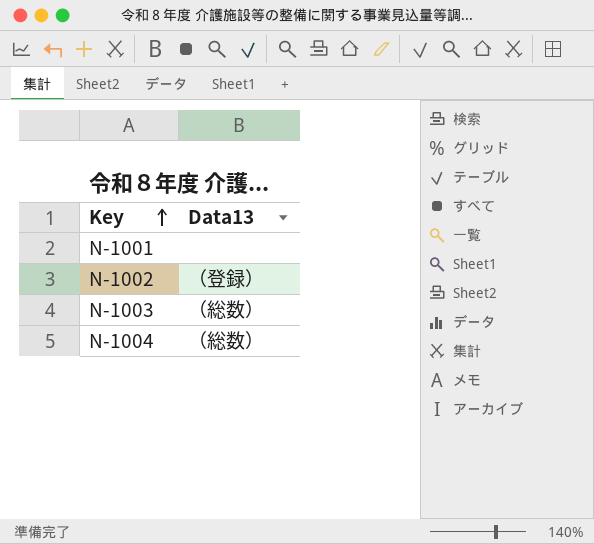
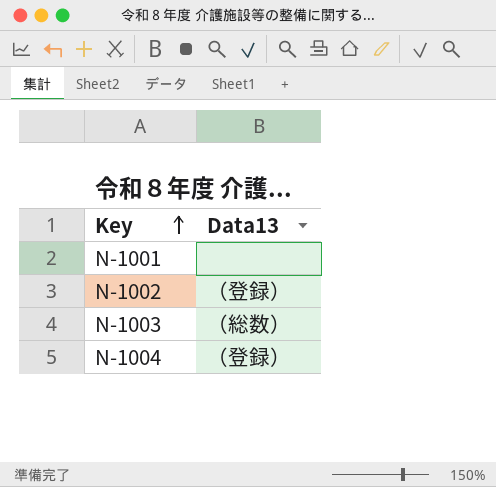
N-1004 | Data13: （総数） -> （登録）

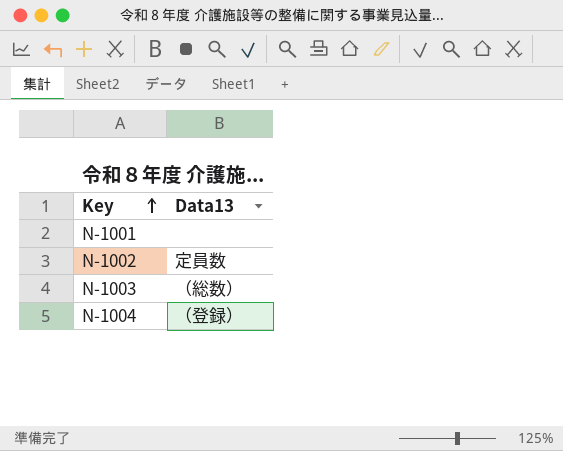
N-1002 | Data13: （登録） -> 定員数

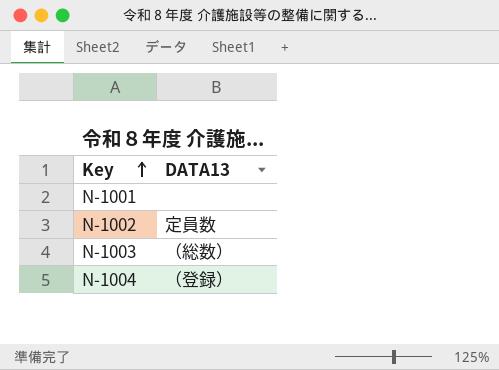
column name: Data13 -> DATA13

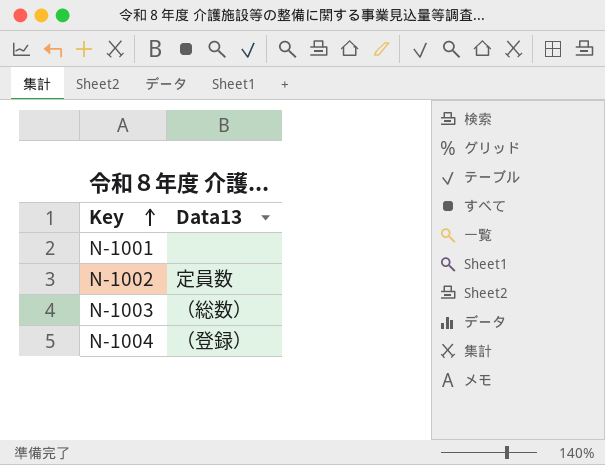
column name: DATA13 -> Data13

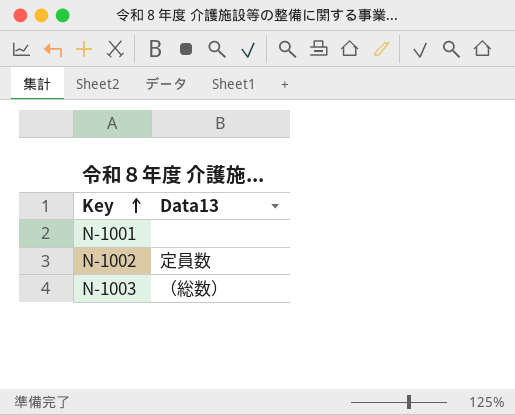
row N-1004: （登録） -> none

